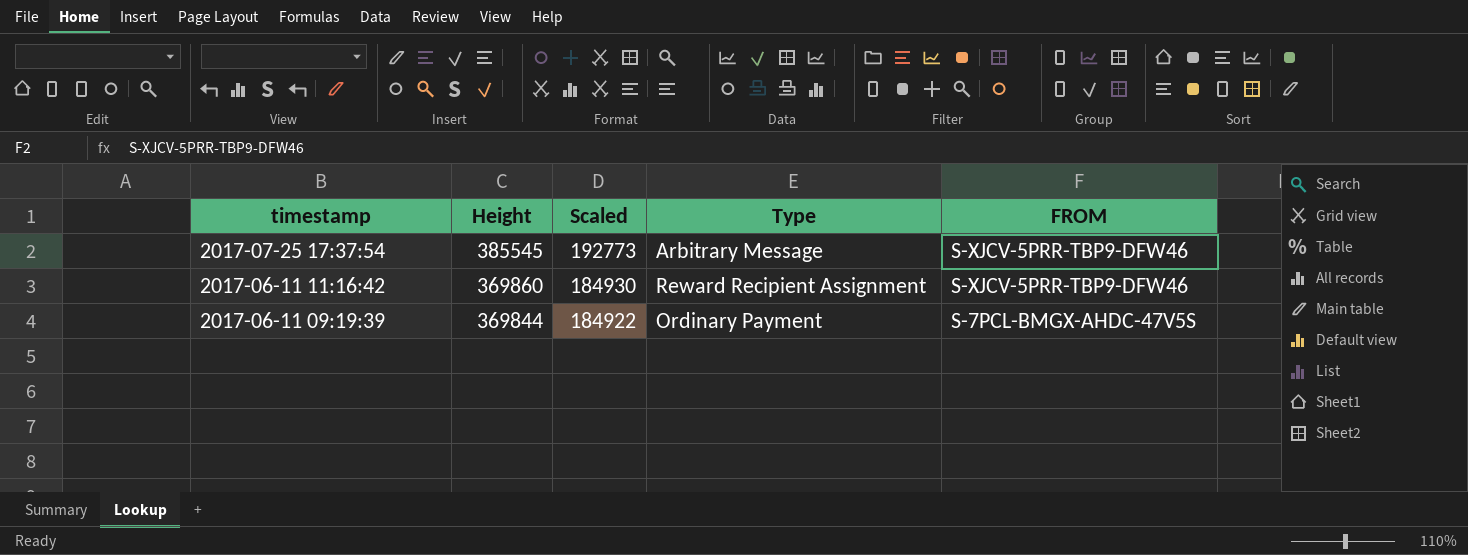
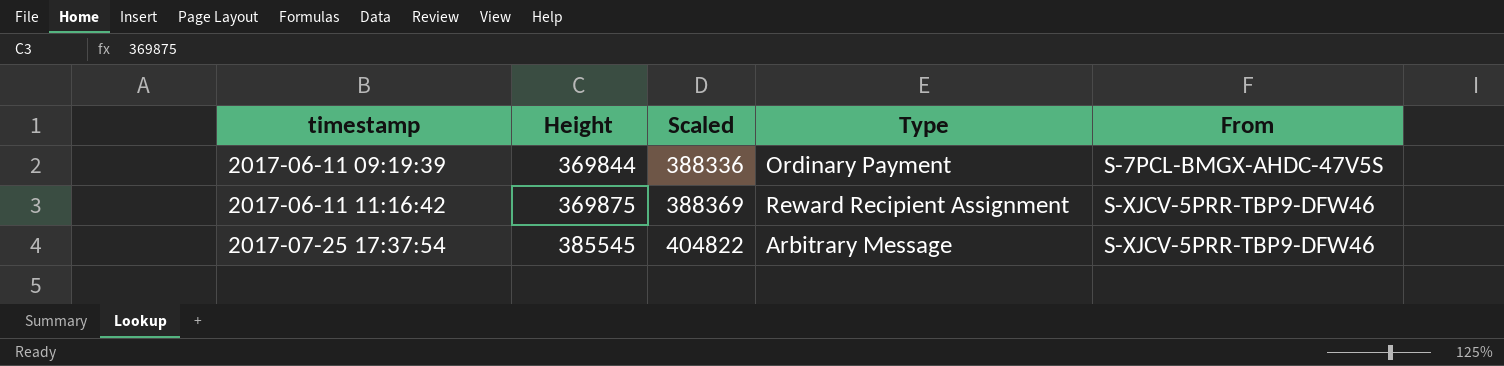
row order: timestamp descending -> timestamp ascending
column Scaled | formula: [Height] * 0.5 -> [Height] * 1.05
column name: FROM -> From
2017-06-11 11:16:42 | Height: 369860 -> 369875

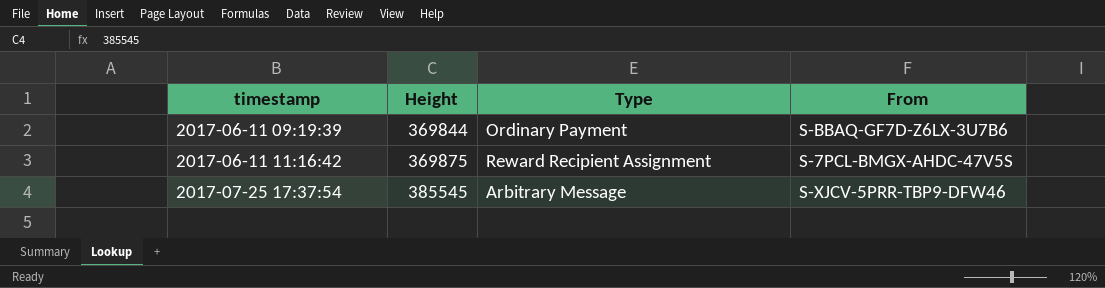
column Scaled | formula: [Height] * 1.05 -> none
2017-06-11 09:19:39 | From: S-7PCL-BMGX-AHDC-47V5S -> S-BBAQ-GF7D-Z6LX-3U7B6
2017-06-11 11:16:42 | From: S-XJCV-5PRR-TBP9-DFW46 -> S-7PCL-BMGX-AHDC-47V5S

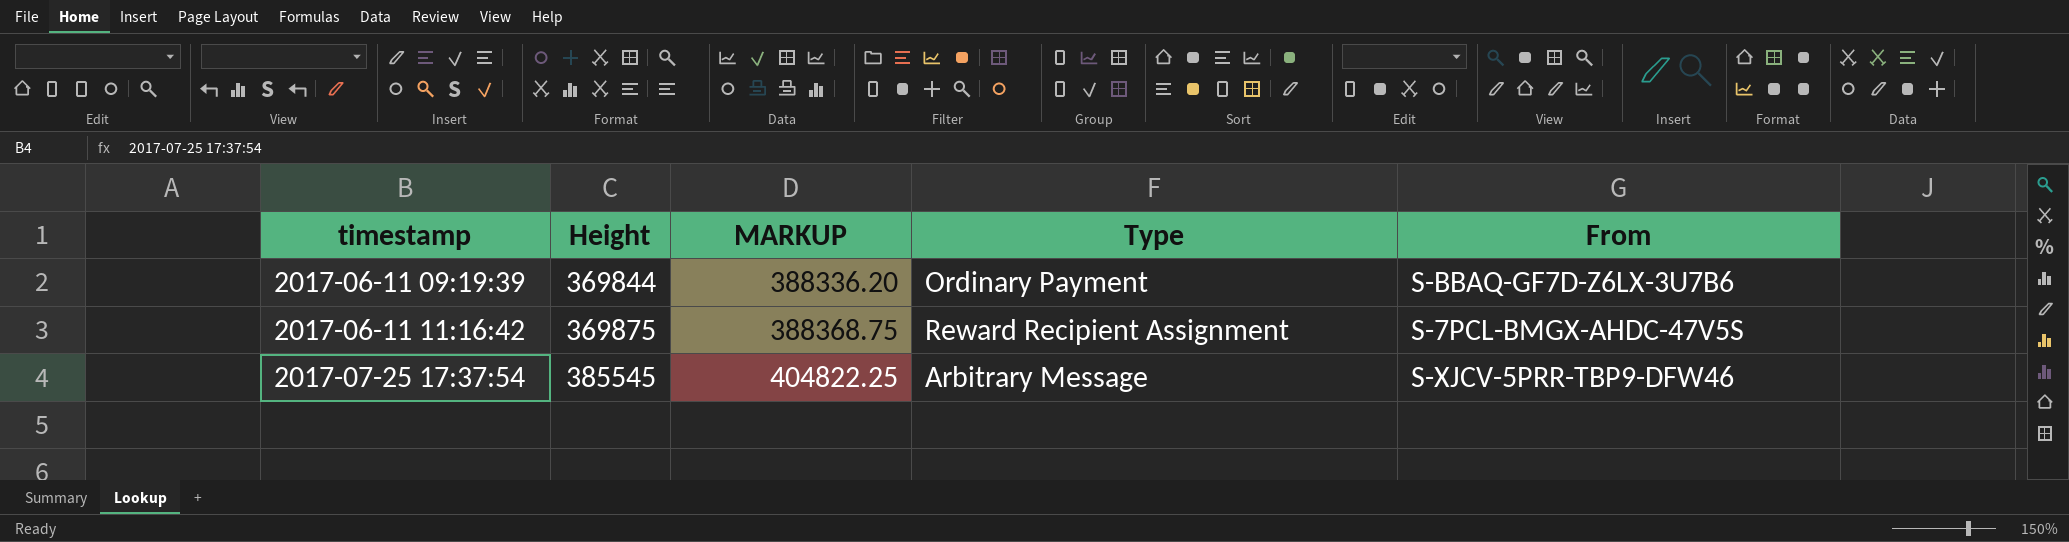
column MARKUP | formula: none -> [Height] * 1.05

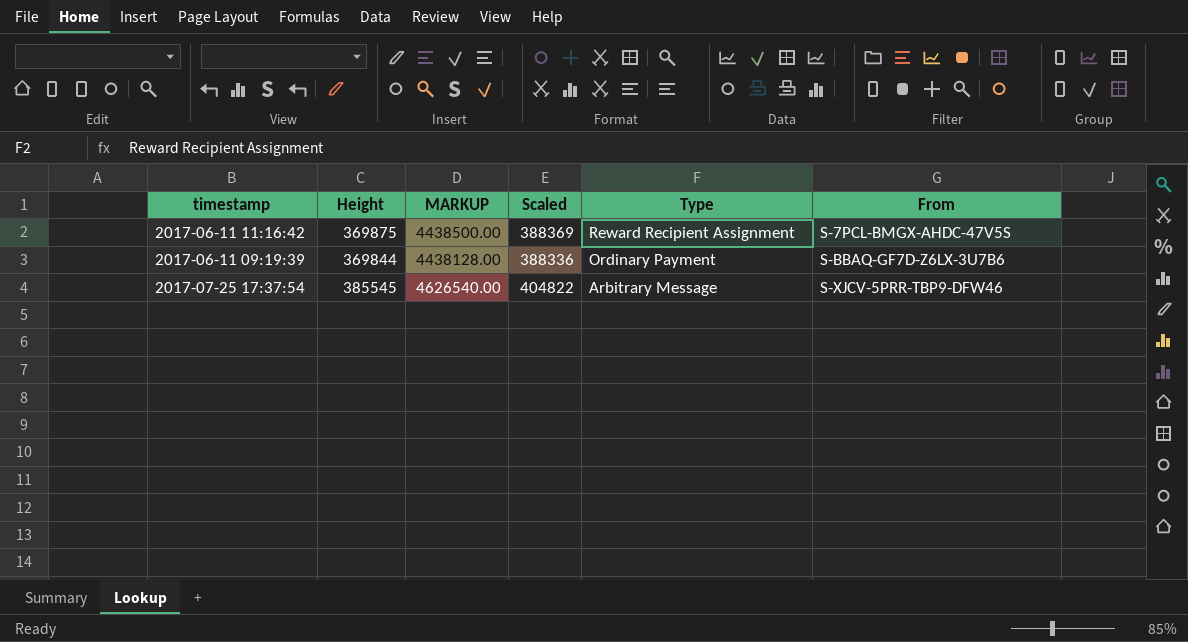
row order: timestamp ascending -> Type descending
column MARKUP | formula: [Height] * 1.05 -> [Height] * 12
column Scaled | formula: none -> [Height] * 1.05

